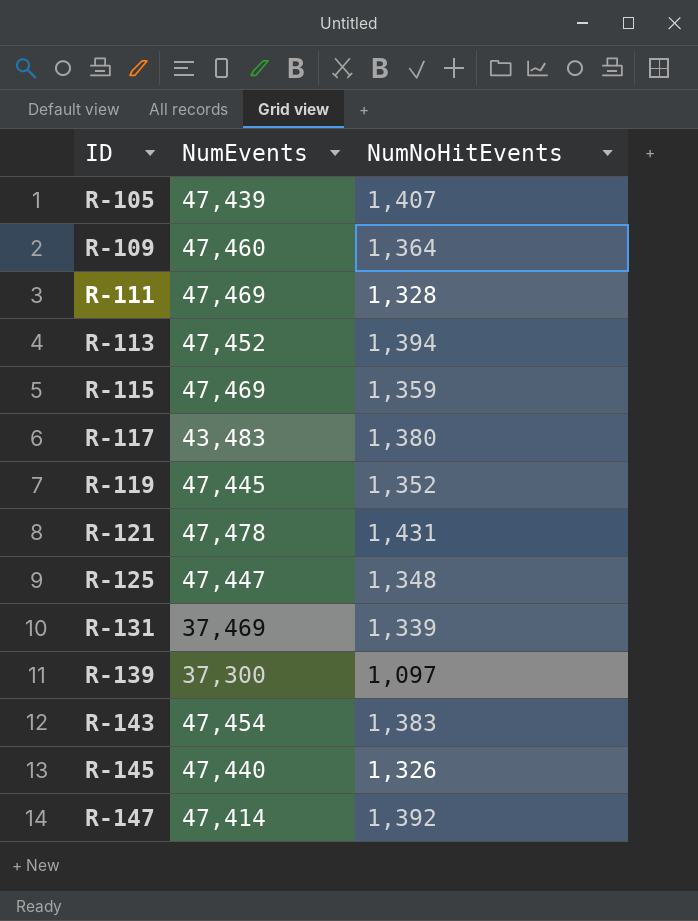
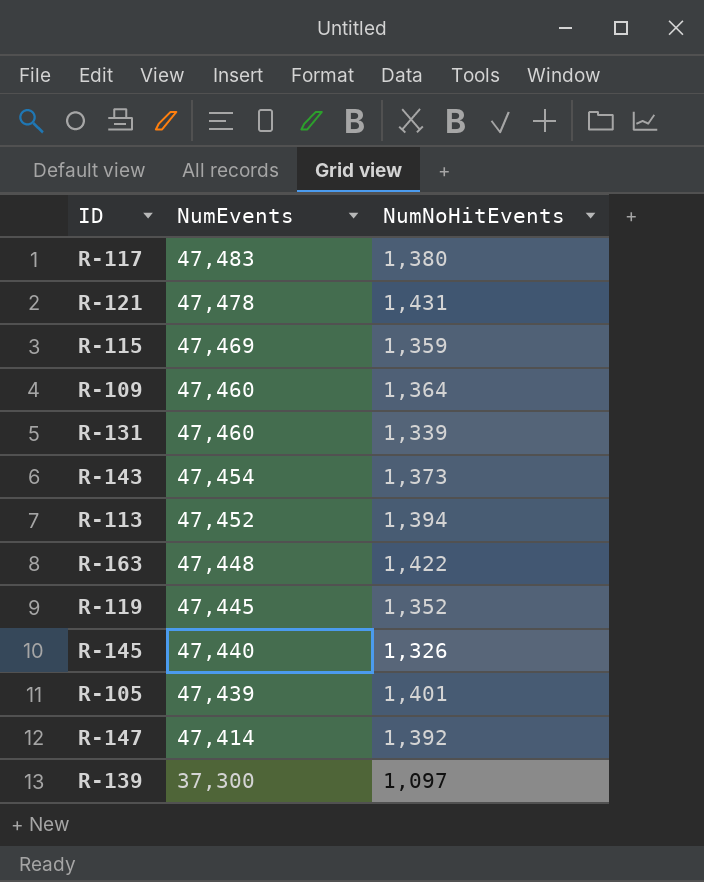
row order: ID ascending -> NumEvents descending
row R-111: 47,469 | 1,328 -> none
row R-125: 47,447 | 1,348 -> none
R-117 | NumEvents: 43,483 -> 47,483
R-131 | NumEvents: 37,469 -> 47,460
R-143 | NumNoHitEvents: 1,383 -> 1,373
row R-163: none -> 47,448 | 1,422
R-105 | NumNoHitEvents: 1,407 -> 1,401

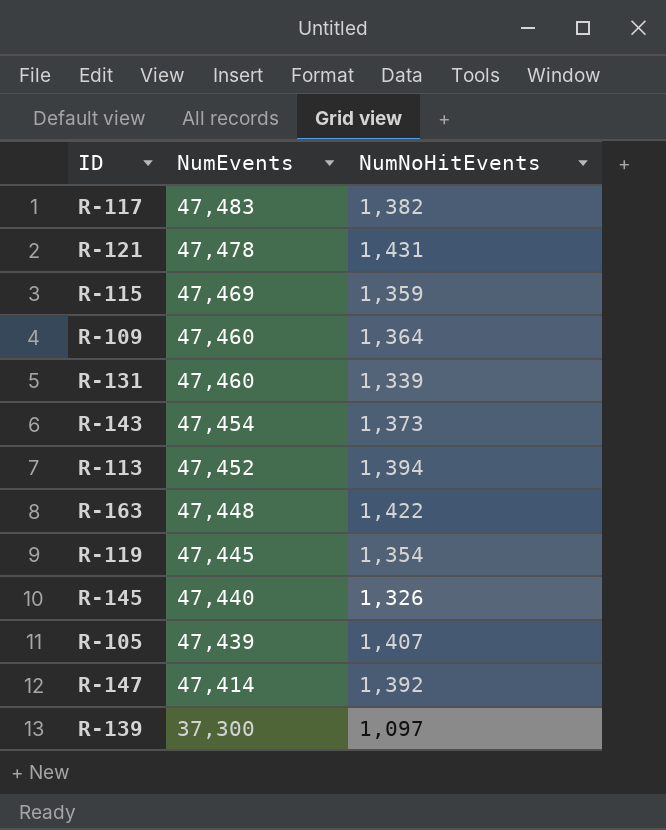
R-117 | NumNoHitEvents: 1,380 -> 1,382
R-119 | NumNoHitEvents: 1,352 -> 1,354
R-105 | NumNoHitEvents: 1,401 -> 1,407

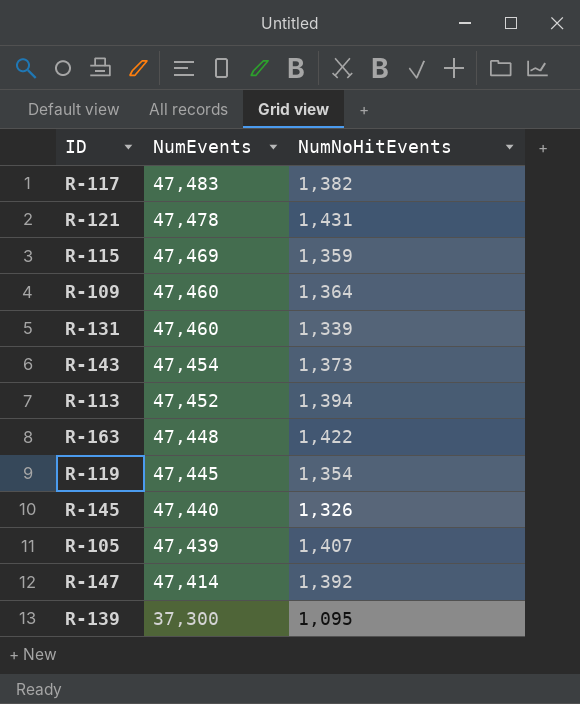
R-139 | NumNoHitEvents: 1,097 -> 1,095

